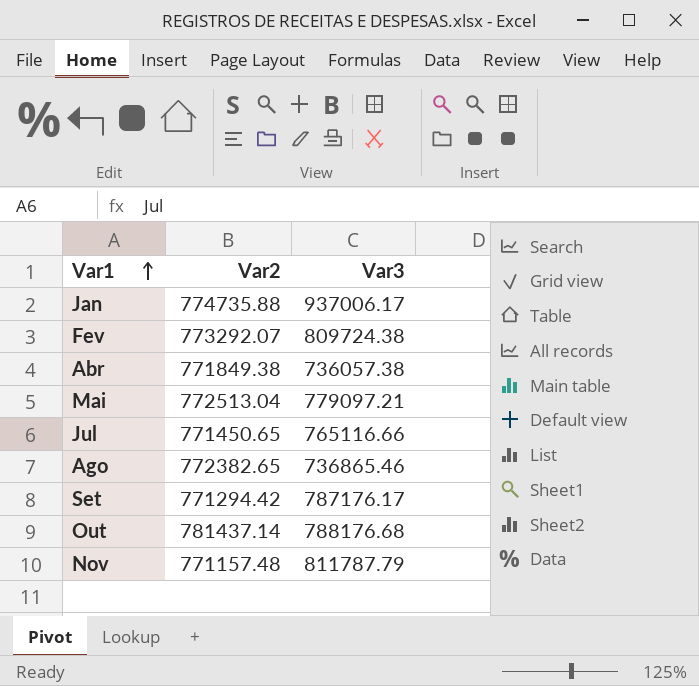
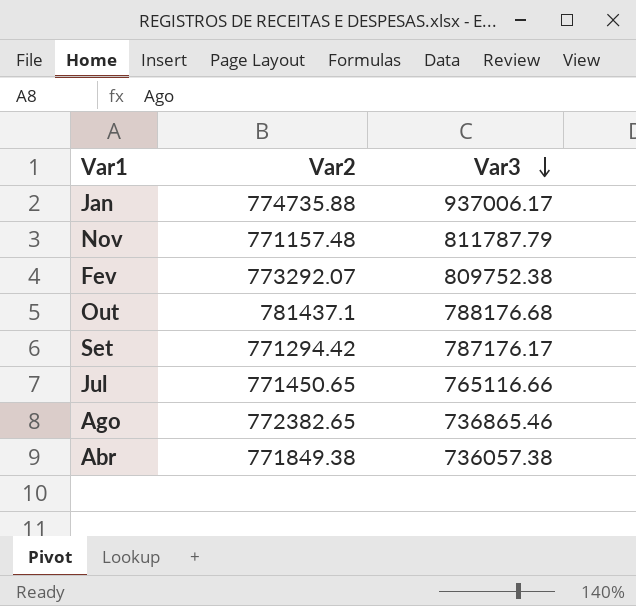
row order: Var1 ascending -> Var3 descending
row Mai: 772513.04 | 779097.21 -> none
Fev | Var3: 809724.38 -> 809752.38
Out | Var2: 781437.14 -> 781437.1

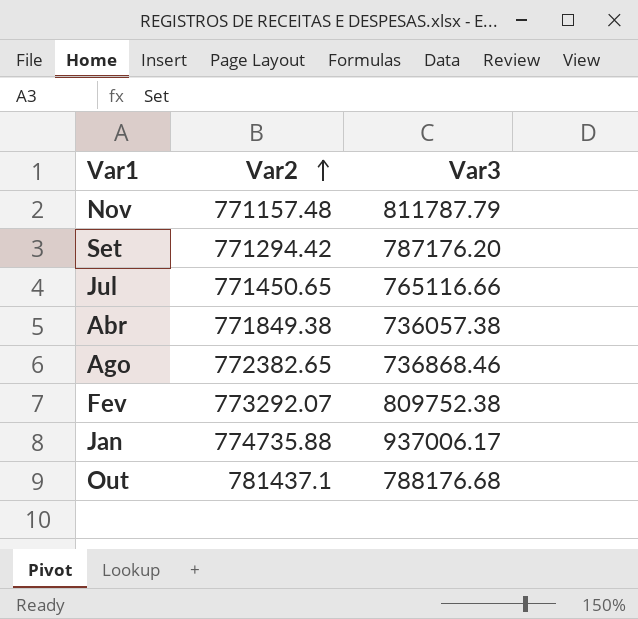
row order: Var3 descending -> Var2 ascending
Set | Var3: 787176.17 -> 787176.20
Ago | Var3: 736865.46 -> 736868.46

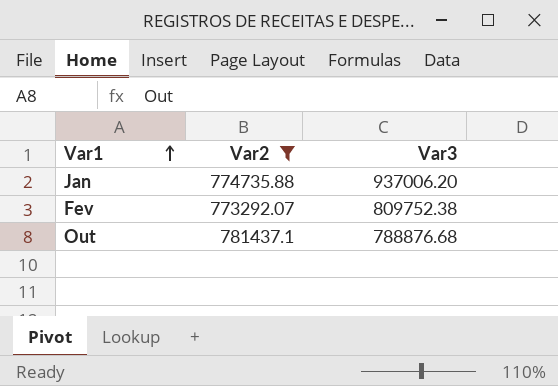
filter: none -> Var2 >= 773292.07
row order: Var2 ascending -> Var1 ascending
Jan | Var3: 937006.17 -> 937006.20
Out | Var3: 788176.68 -> 788876.68

